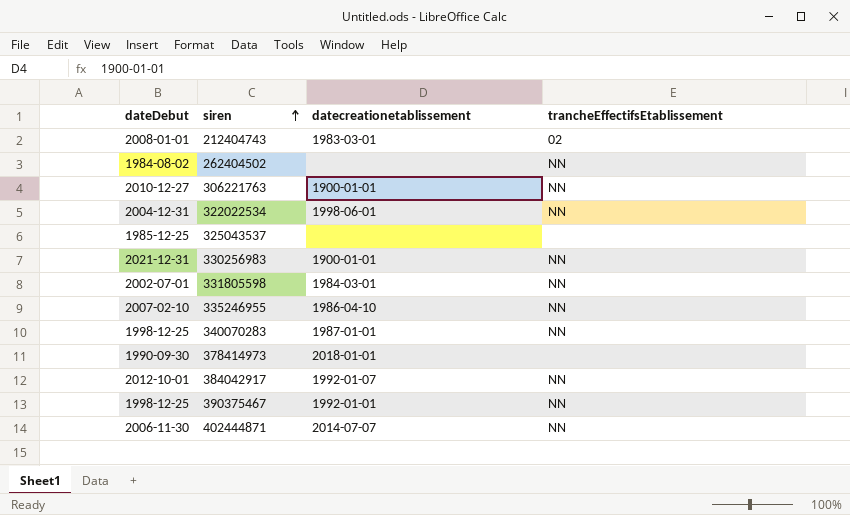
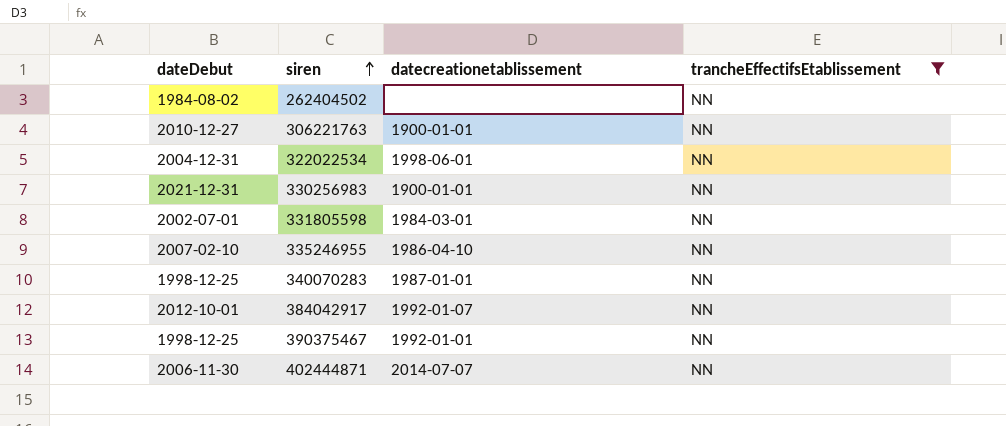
filter: none -> trancheEffectifsEtablissement = NN

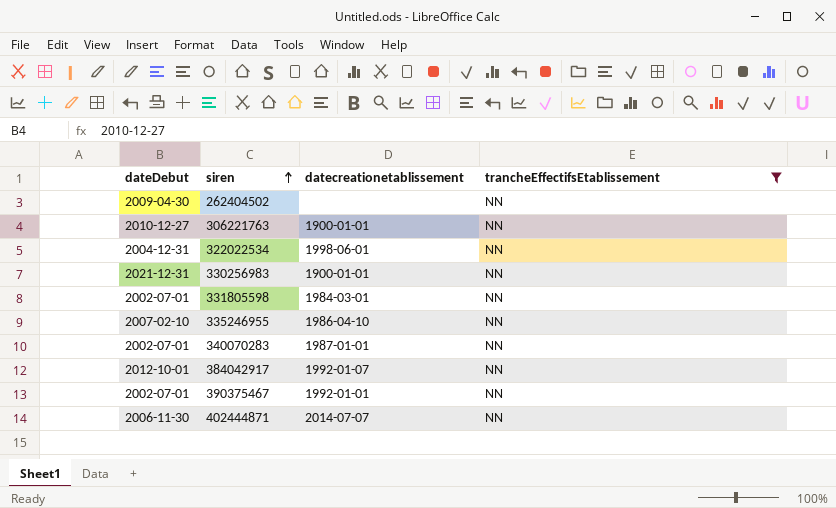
262404502 | dateDebut: 1984-08-02 -> 2009-04-30
340070283 | dateDebut: 1998-12-25 -> 2002-07-01
390375467 | dateDebut: 1998-12-25 -> 2002-07-01

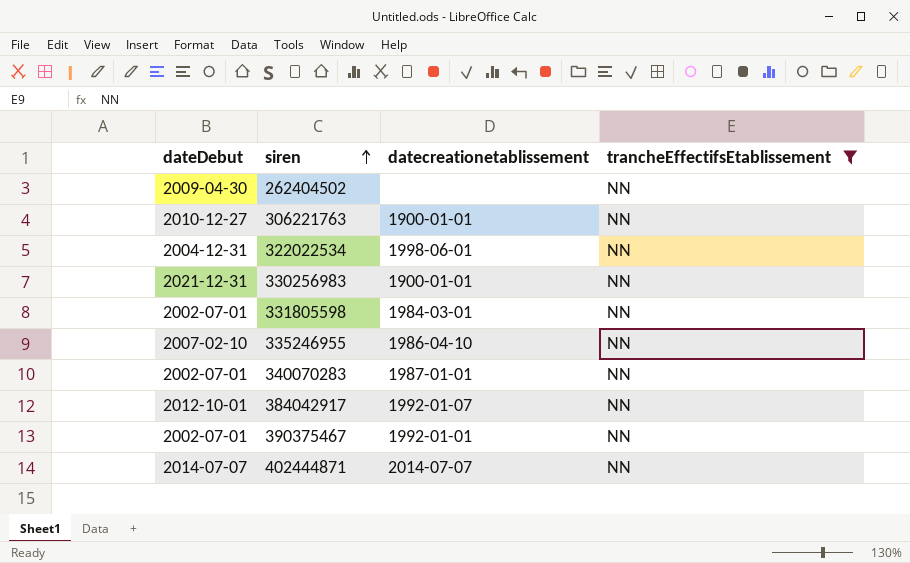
402444871 | dateDebut: 2006-11-30 -> 2014-07-07

